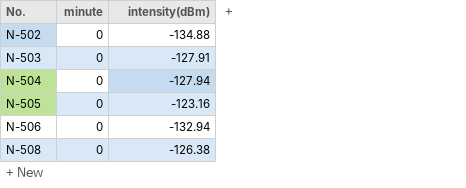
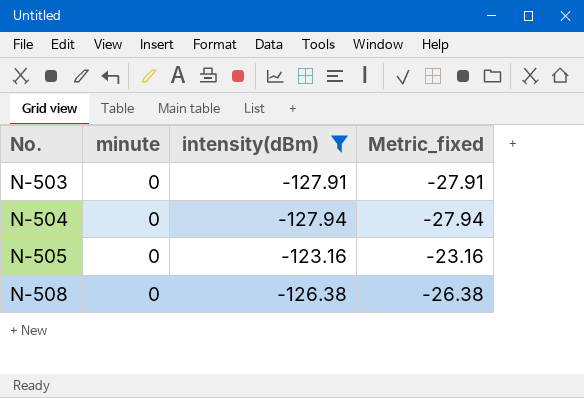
filter: none -> intensity(dBm) >= -127.94
column Metric_fixed | formula: none -> [intensity(dBm)] + 100

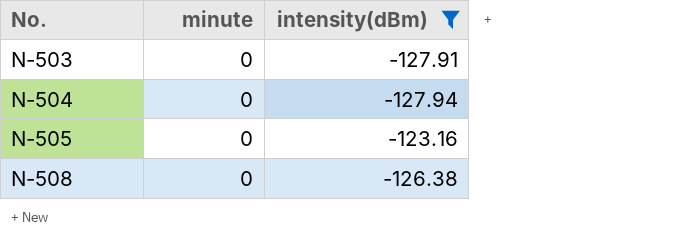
column Metric_fixed | formula: [intensity(dBm)] + 100 -> none

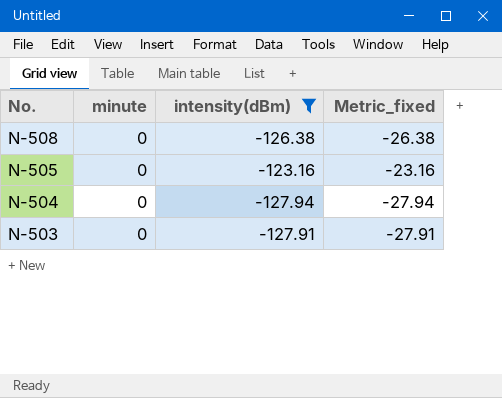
row order: No. ascending -> No. descending
column Metric_fixed | formula: none -> [intensity(dBm)] + 100

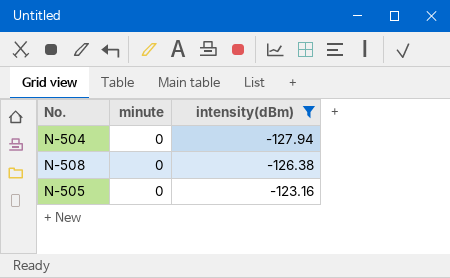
row order: No. descending -> intensity(dBm) ascending
column Metric_fixed | formula: [intensity(dBm)] + 100 -> none
row N-503: 0 | -127.91 | -27.91 -> none

